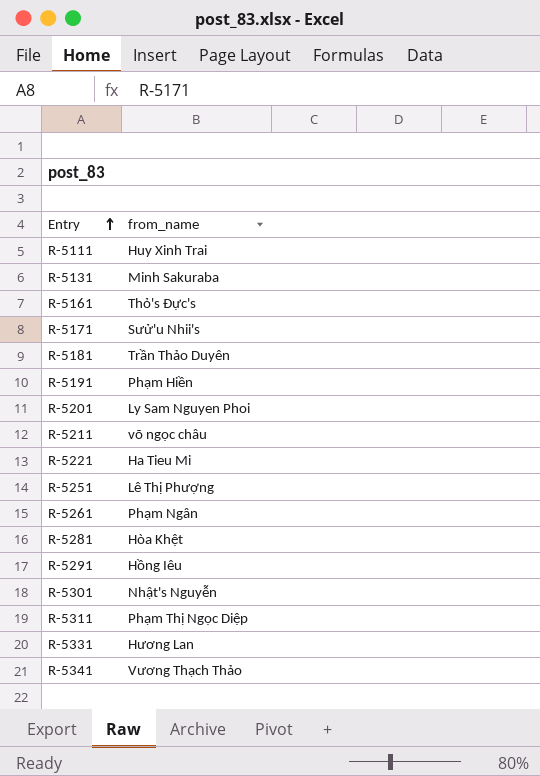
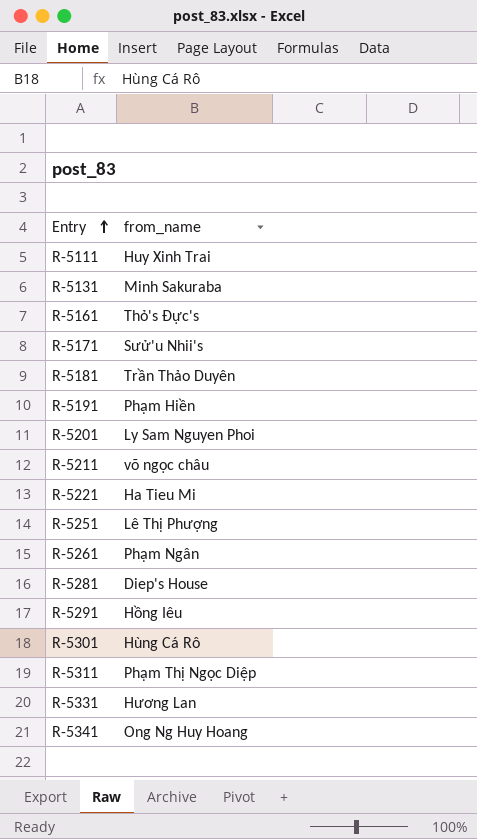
R-5281 | from_name: Hòa Khệt -> Diep's House
R-5301 | from_name: Nhật's Nguyễn -> Hùng Cá Rô
R-5341 | from_name: Vương Thạch Thảo -> Ong Ng Huy Hoang

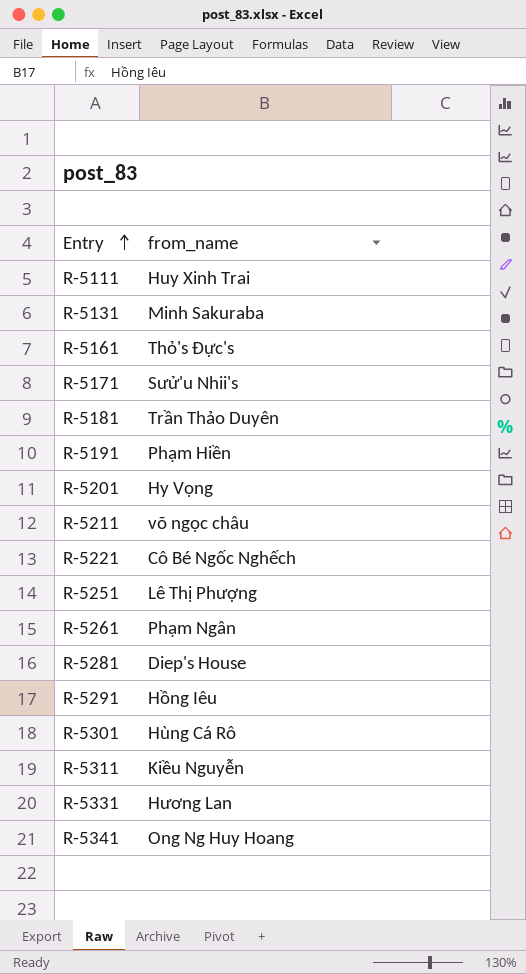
R-5201 | from_name: Ly Sam Nguyen Phoi -> Hy Vọng
R-5221 | from_name: Ha Tieu Mi -> Cô Bé Ngốc Nghếch
R-5311 | from_name: Phạm Thị Ngọc Diệp -> Kiều Nguyễn

